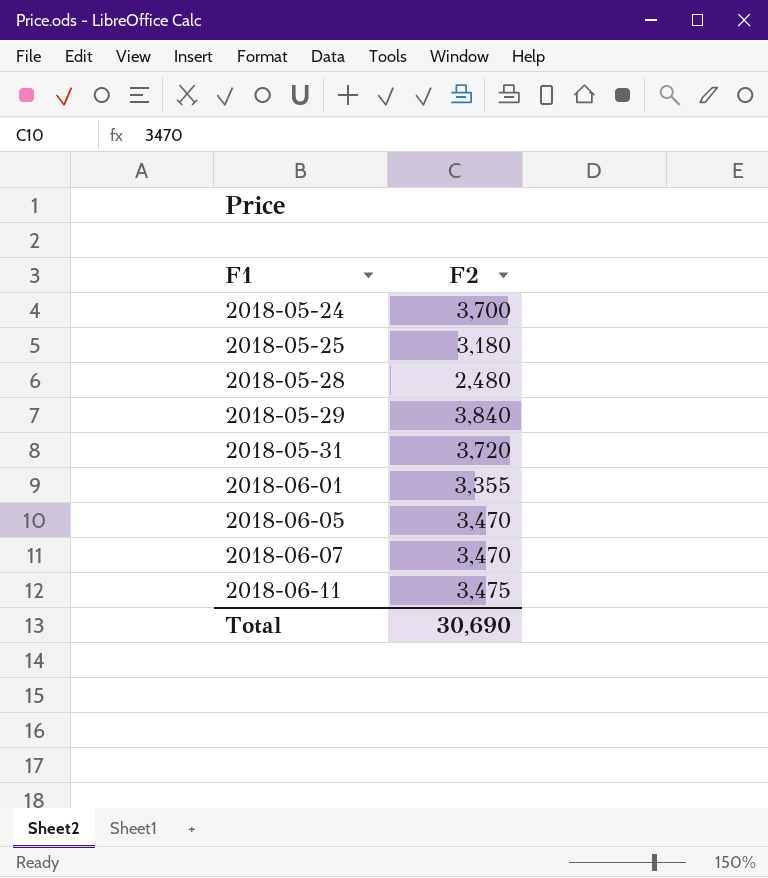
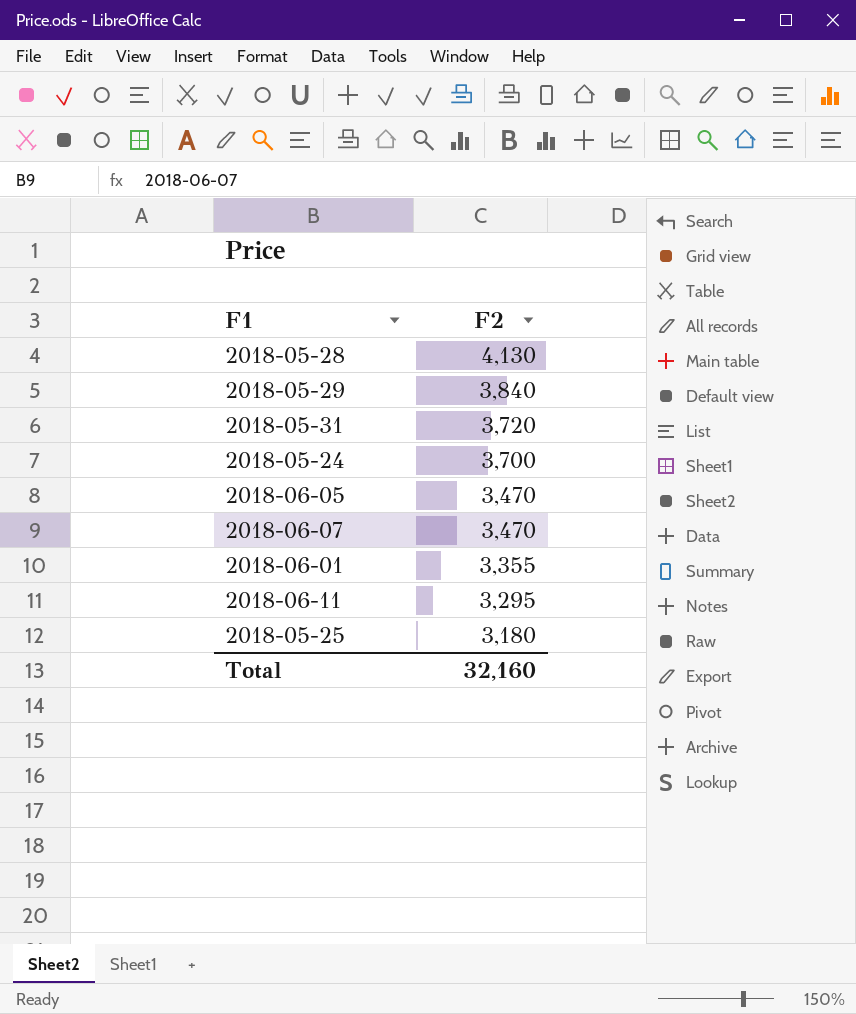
row order: F1 ascending -> F2 descending
2018-05-28 | F2: 2,480 -> 4,130
2018-06-11 | F2: 3,475 -> 3,295
Total | F2: 30,690 -> 32,160

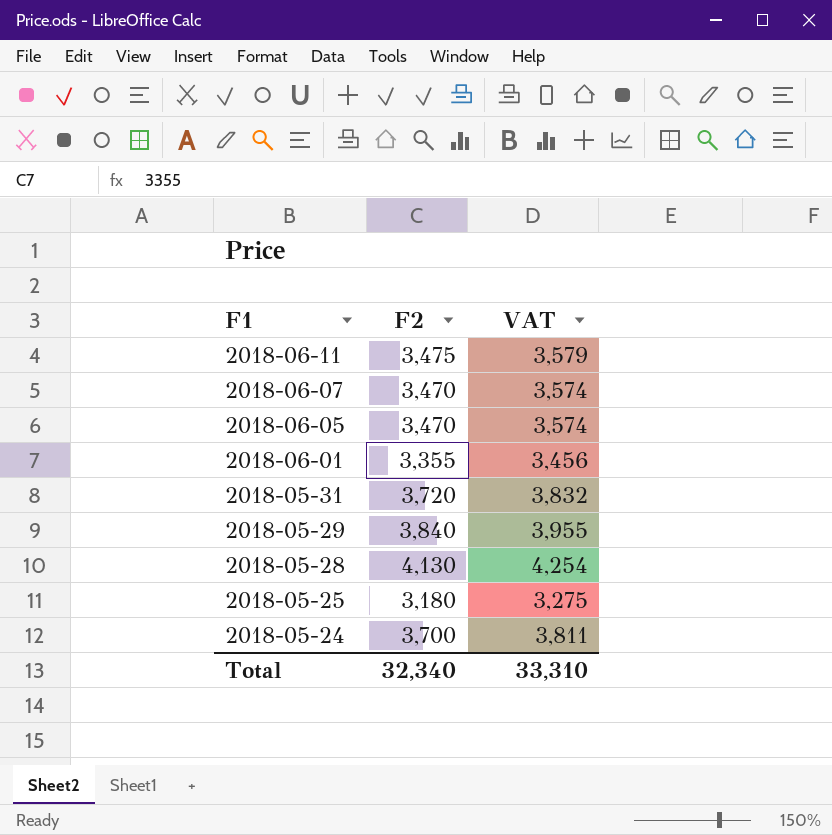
row order: F2 descending -> F1 descending
column VAT | formula: none -> [F2] * 1.03
2018-06-11 | F2: 3,295 -> 3,475
Total | F2: 32,160 -> 32,340

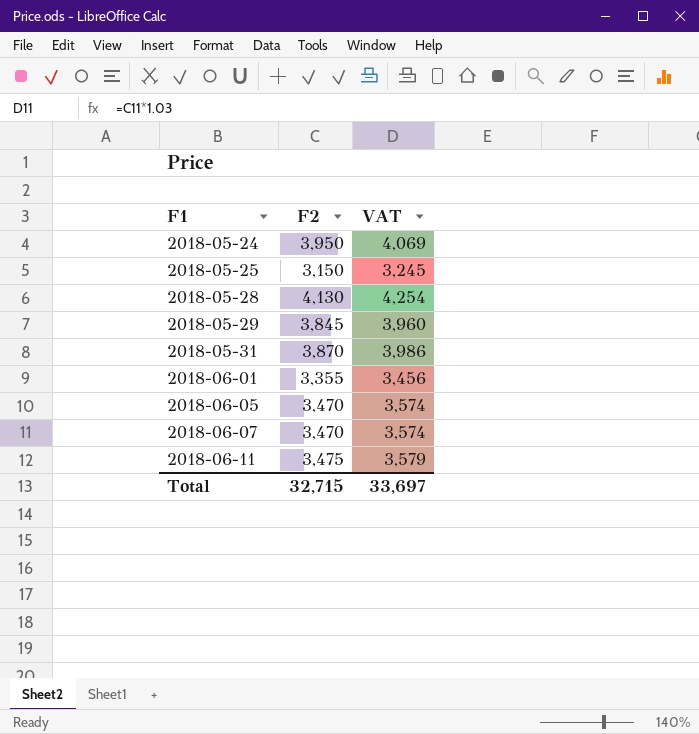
row order: F1 descending -> F1 ascending
2018-05-24 | F2: 3,700 -> 3,950
2018-05-24 | VAT: 3,811 -> 4,069
2018-05-25 | F2: 3,180 -> 3,150
2018-05-25 | VAT: 3,275 -> 3,245
2018-05-29 | F2: 3,840 -> 3,845
2018-05-29 | VAT: 3,955 -> 3,960
2018-05-31 | F2: 3,720 -> 3,870
2018-05-31 | VAT: 3,832 -> 3,986
Total | F2: 32,340 -> 32,715
Total | VAT: 33,310 -> 33,697

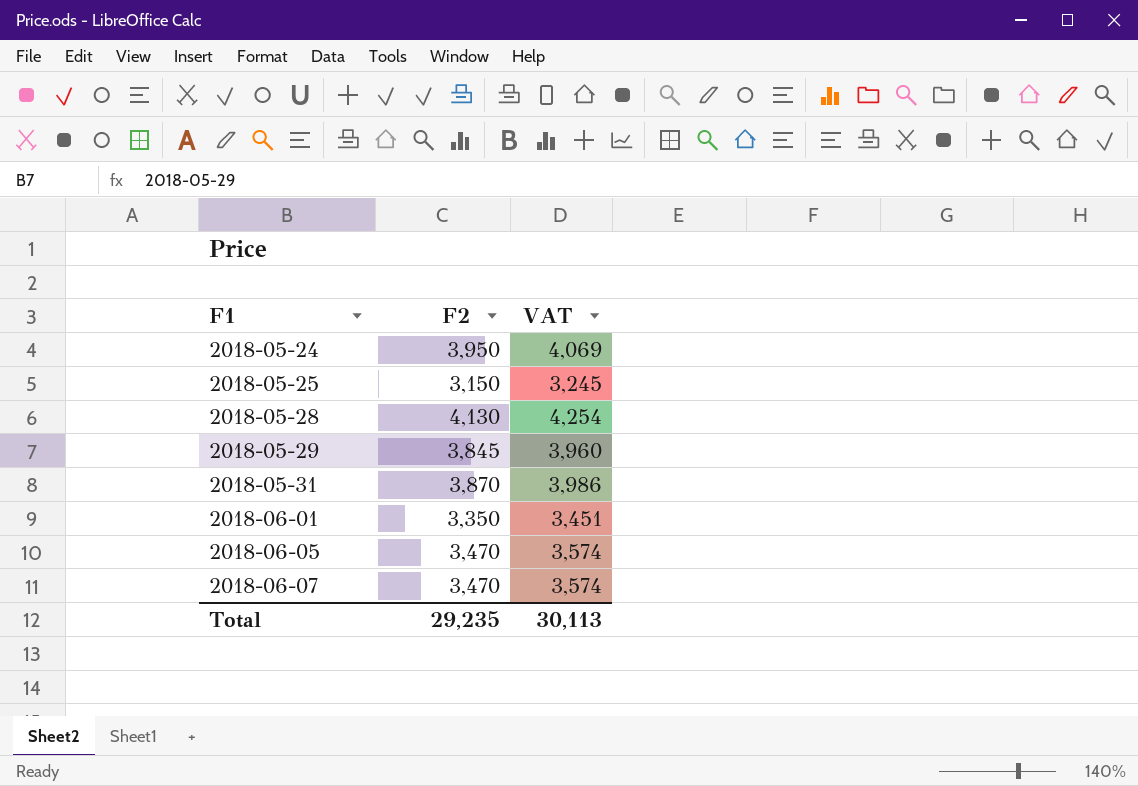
row 2018-06-11: 3,475 | 3,579 -> none
2018-06-01 | F2: 3,355 -> 3,350
2018-06-01 | VAT: 3,456 -> 3,451
Total | F2: 32,715 -> 29,235
Total | VAT: 33,697 -> 30,113

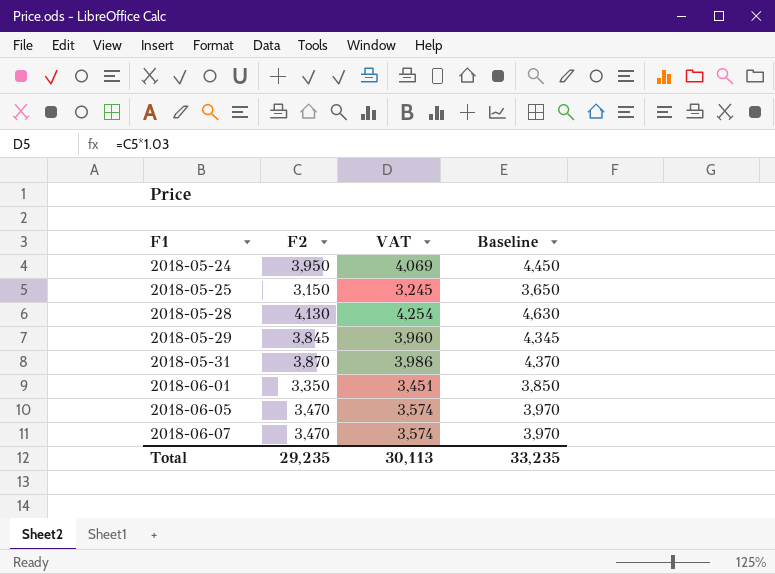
column Baseline | formula: none -> [F2] + 500

